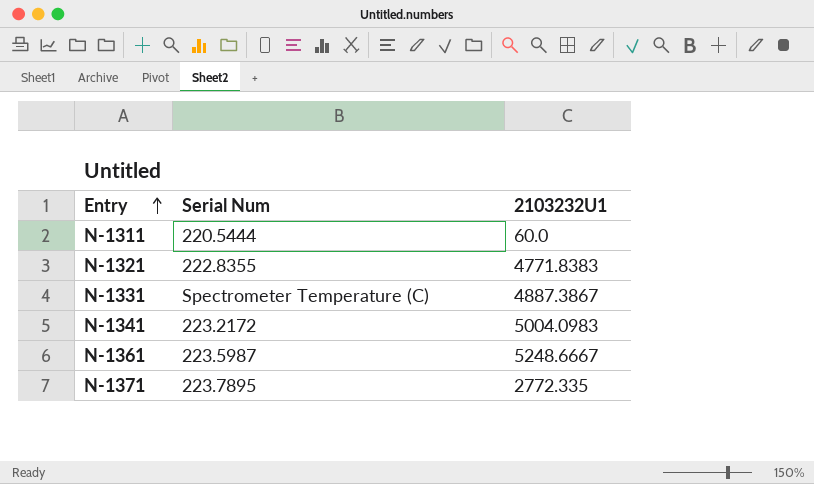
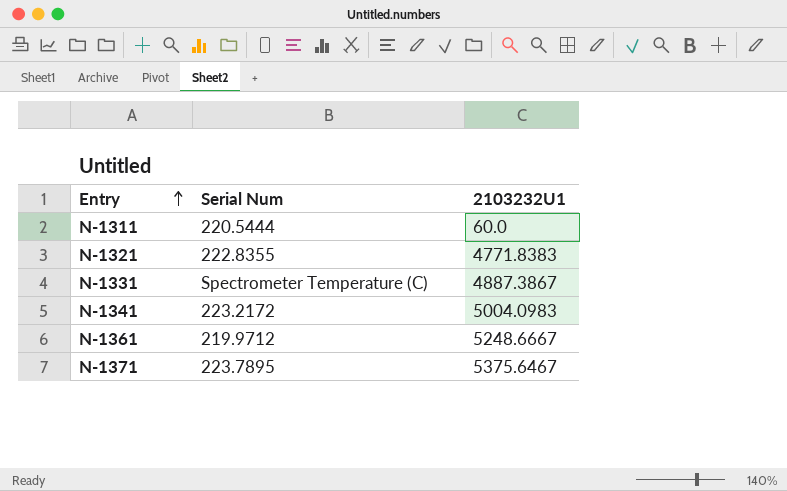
N-1361 | Serial Num: 223.5987 -> 219.9712
N-1371 | 2103232U1: 2772.335 -> 5375.6467

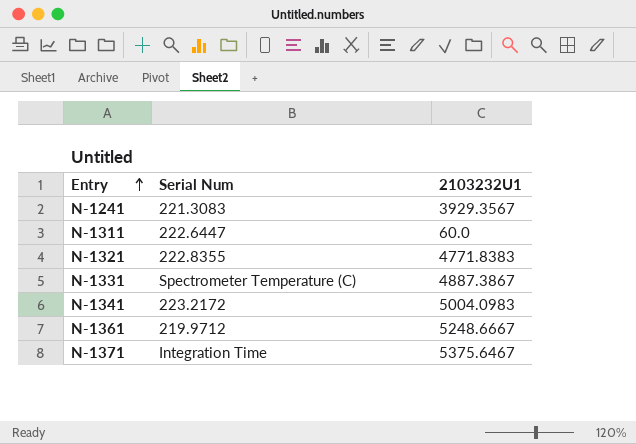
row N-1241: none -> 221.3083 | 3929.3567
N-1311 | Serial Num: 220.5444 -> 222.6447
N-1371 | Serial Num: 223.7895 -> Integration Time

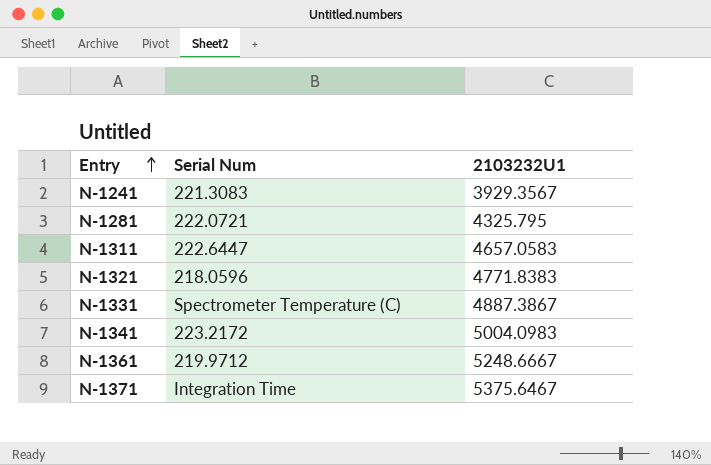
row N-1281: none -> 222.0721 | 4325.795
N-1311 | 2103232U1: 60.0 -> 4657.0583
N-1321 | Serial Num: 222.8355 -> 218.0596

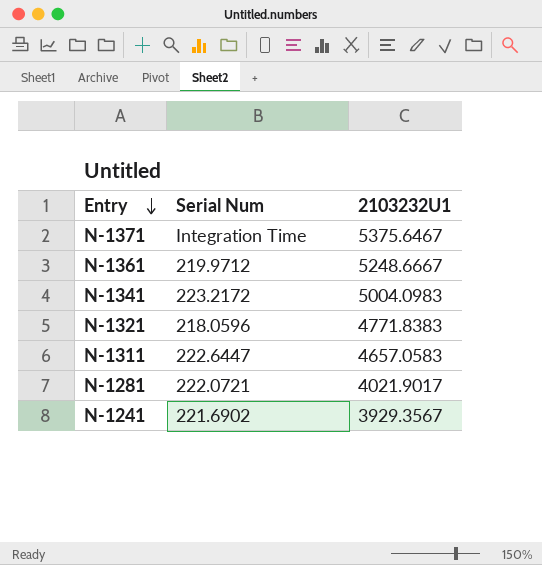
row order: Entry ascending -> Entry descending
row N-1331: Spectrometer Temperature (C) | 4887.3867 -> none
N-1281 | 2103232U1: 4325.795 -> 4021.9017
N-1241 | Serial Num: 221.3083 -> 221.6902

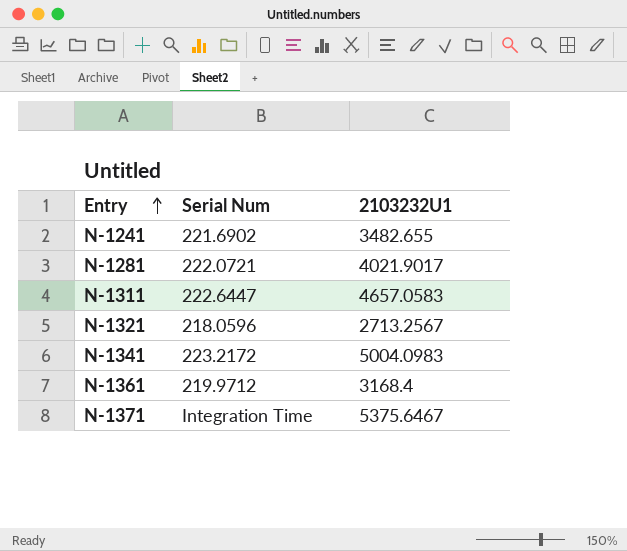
row order: Entry descending -> Entry ascending
N-1241 | 2103232U1: 3929.3567 -> 3482.655
N-1321 | 2103232U1: 4771.8383 -> 2713.2567
N-1361 | 2103232U1: 5248.6667 -> 3168.4

